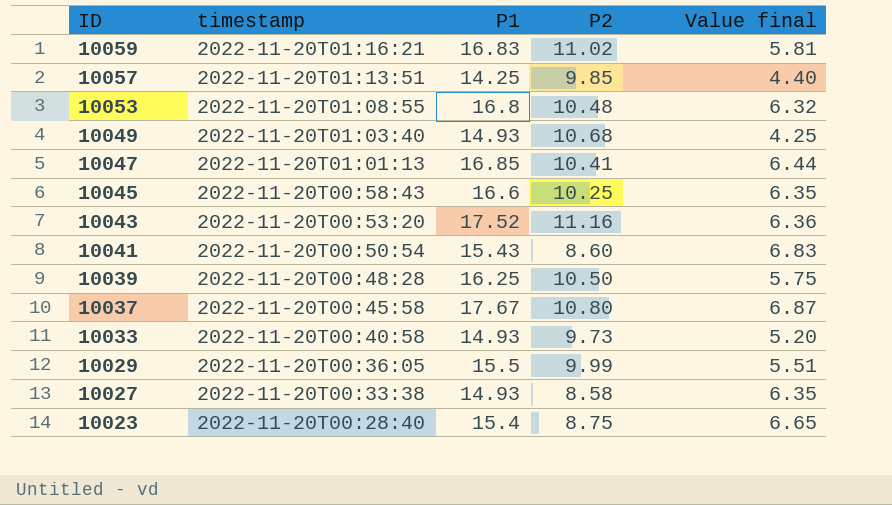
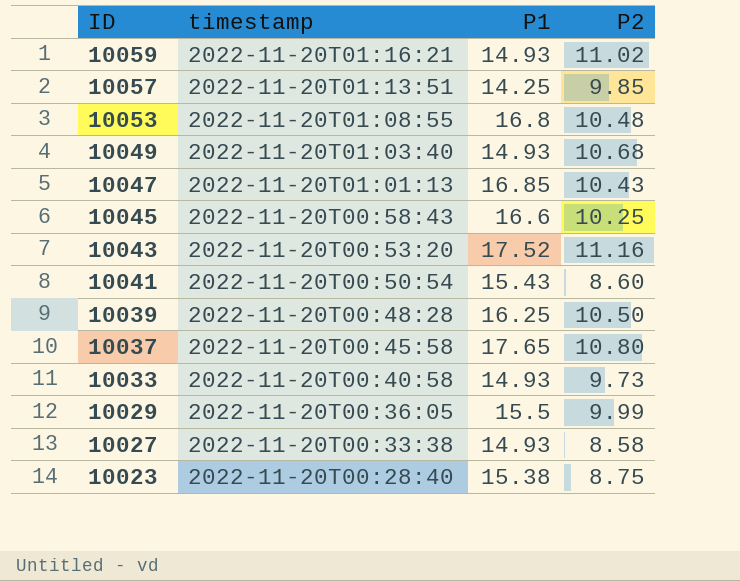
column Value final | formula: [P1] - [P2] -> none
10059 | P1: 16.83 -> 14.93
10047 | P2: 10.41 -> 10.43
10037 | P1: 17.67 -> 17.65
10023 | P1: 15.4 -> 15.38

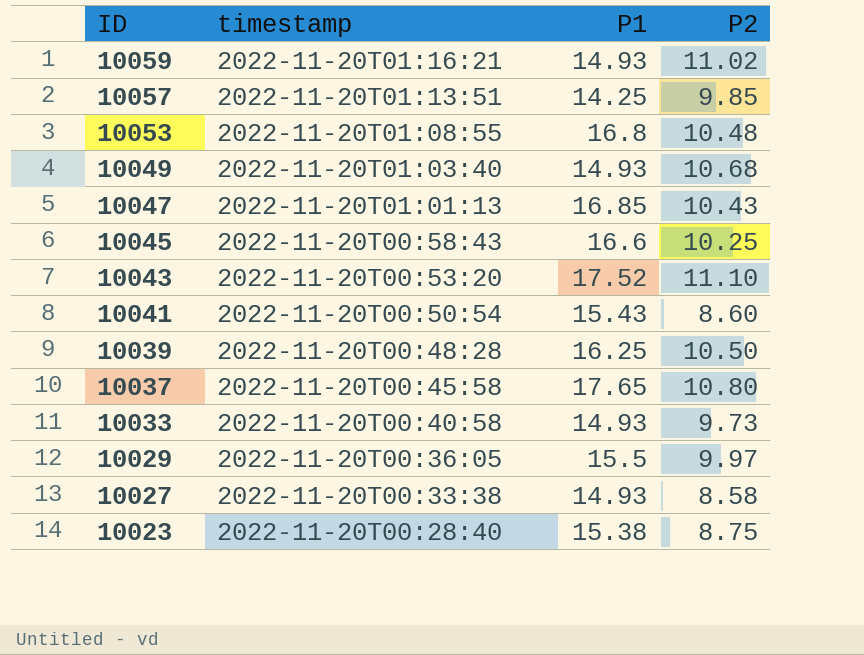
10043 | P2: 11.16 -> 11.10
10029 | P2: 9.99 -> 9.97

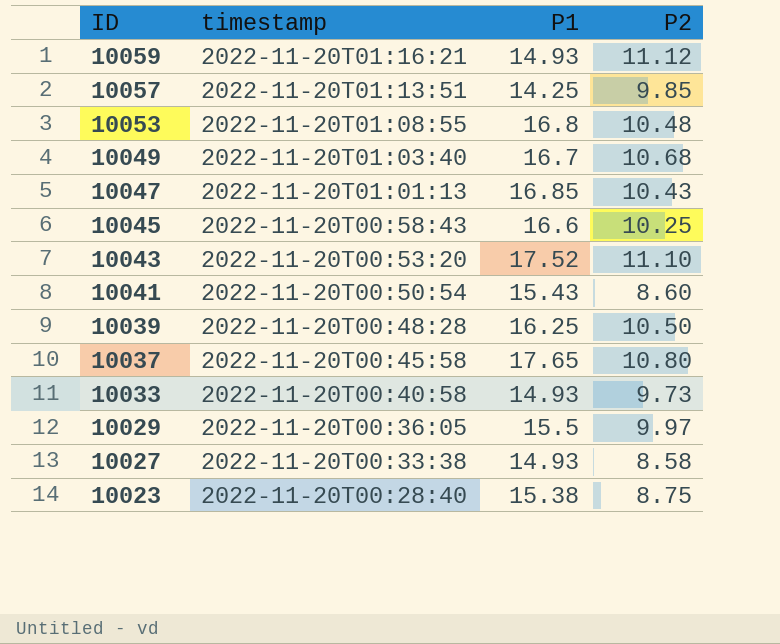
10059 | P2: 11.02 -> 11.12
10049 | P1: 14.93 -> 16.7

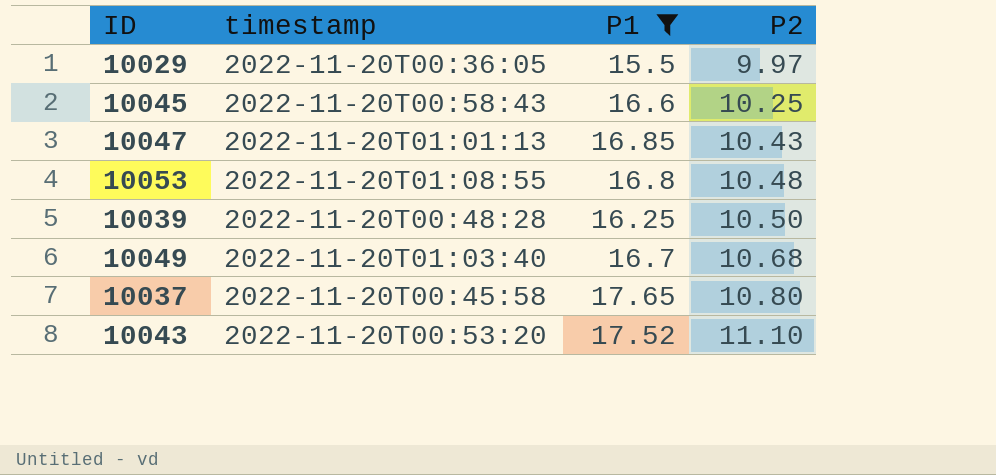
filter: none -> P1 >= 15.5
row order: ID descending -> P2 ascending

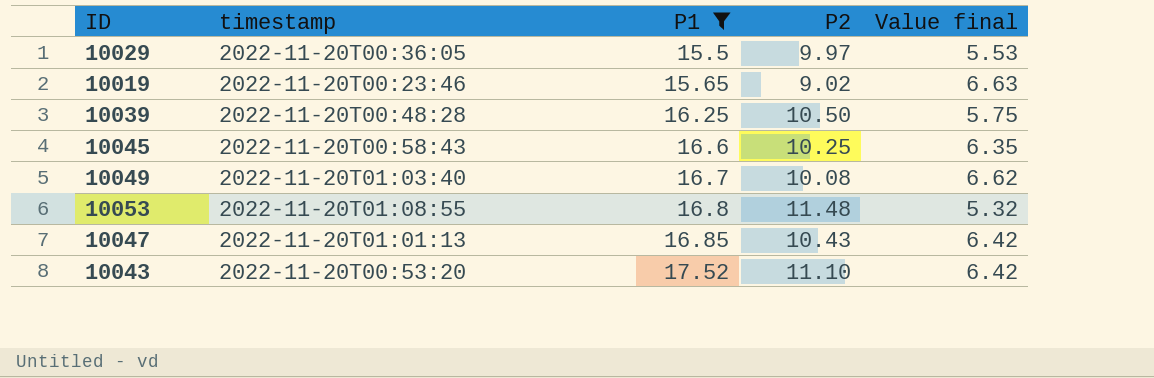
row order: P2 ascending -> P1 ascending
column Value final | formula: none -> [P1] - [P2]
row 10037: 2022-11-20T00:45:58 | 17.65 | 10.80 -> none
row 10019: none -> 2022-11-20T00:23:46 | 15.65 | 9.02 | 6.63
10049 | P2: 10.68 -> 10.08
10053 | P2: 10.48 -> 11.48

